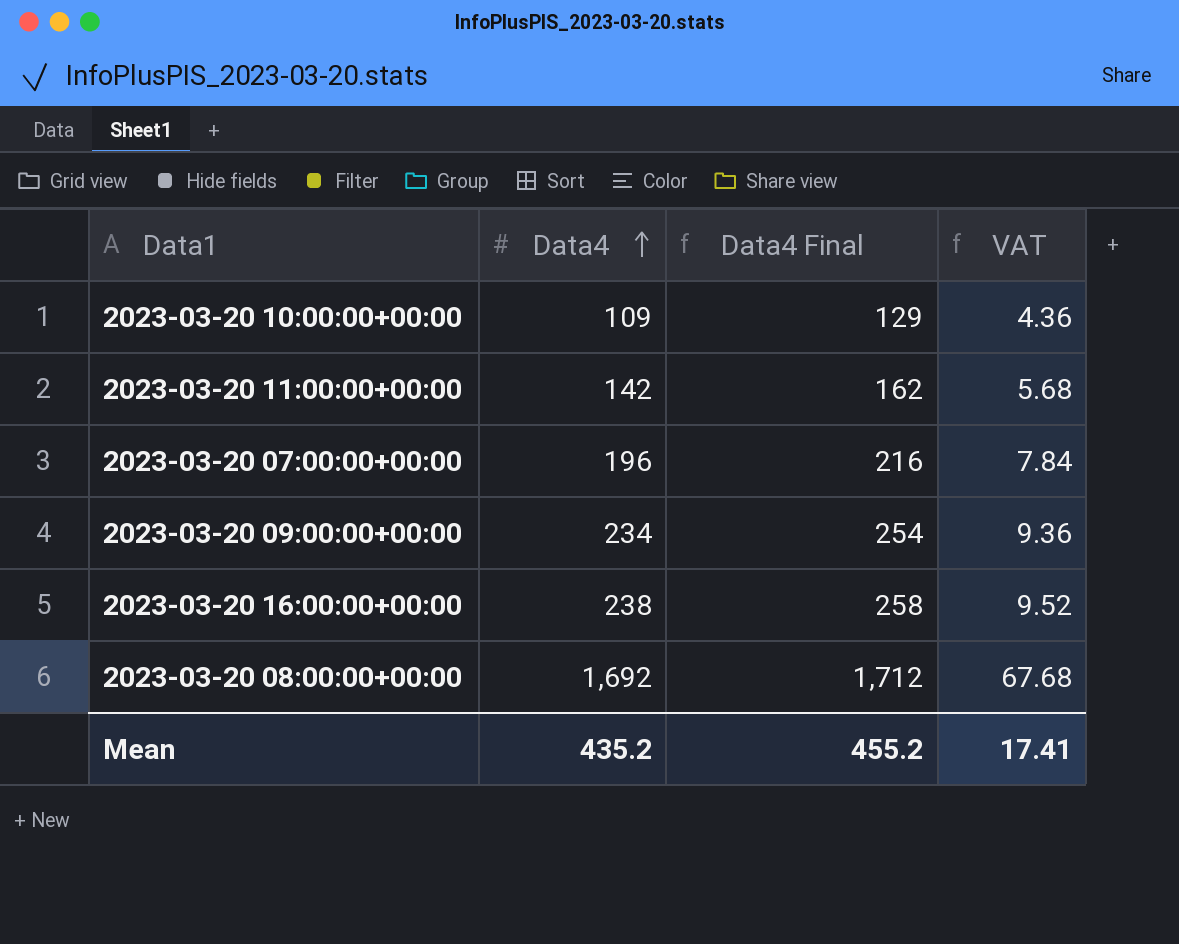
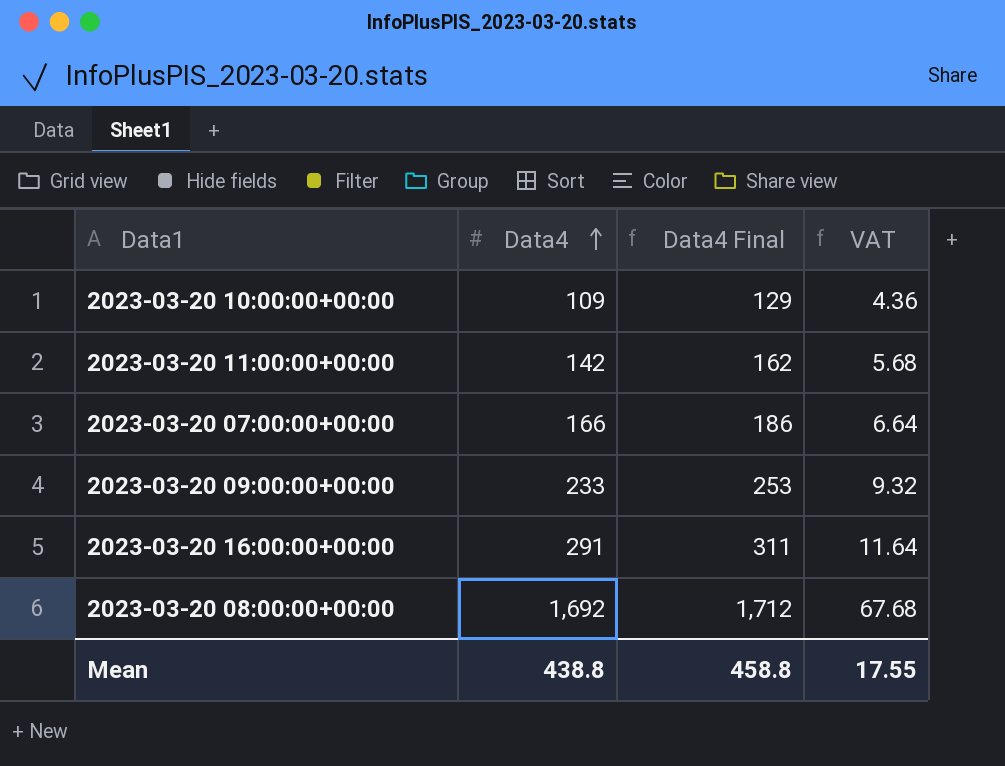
2023-03-20 07:00:00+00:00 | Data4: 196 -> 166
2023-03-20 07:00:00+00:00 | Data4 Final: 216 -> 186
2023-03-20 07:00:00+00:00 | VAT: 7.84 -> 6.64
2023-03-20 09:00:00+00:00 | Data4: 234 -> 233
2023-03-20 09:00:00+00:00 | Data4 Final: 254 -> 253
2023-03-20 09:00:00+00:00 | VAT: 9.36 -> 9.32
2023-03-20 16:00:00+00:00 | Data4: 238 -> 291
2023-03-20 16:00:00+00:00 | Data4 Final: 258 -> 311
2023-03-20 16:00:00+00:00 | VAT: 9.52 -> 11.64
Mean | Data4: 435.2 -> 438.8
Mean | Data4 Final: 455.2 -> 458.8
Mean | VAT: 17.41 -> 17.55

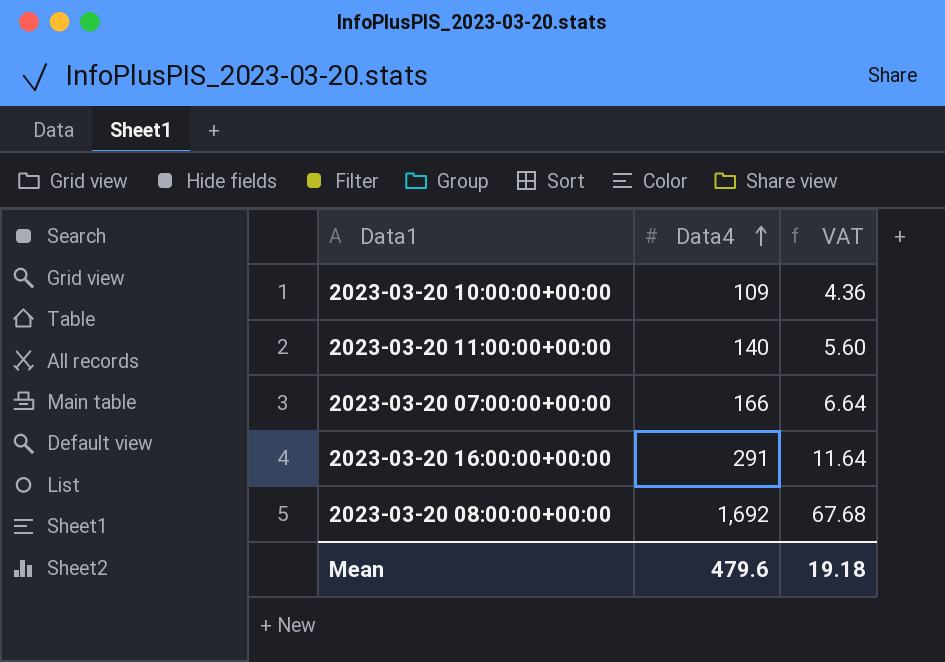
column Data4 Final | formula: [Data4] + 20 -> none
row 2023-03-20 09:00:00+00:00: 233 | 253 | 9.32 -> none
2023-03-20 11:00:00+00:00 | Data4: 142 -> 140
2023-03-20 11:00:00+00:00 | VAT: 5.68 -> 5.60
Mean | Data4: 438.8 -> 479.6
Mean | VAT: 17.55 -> 19.18

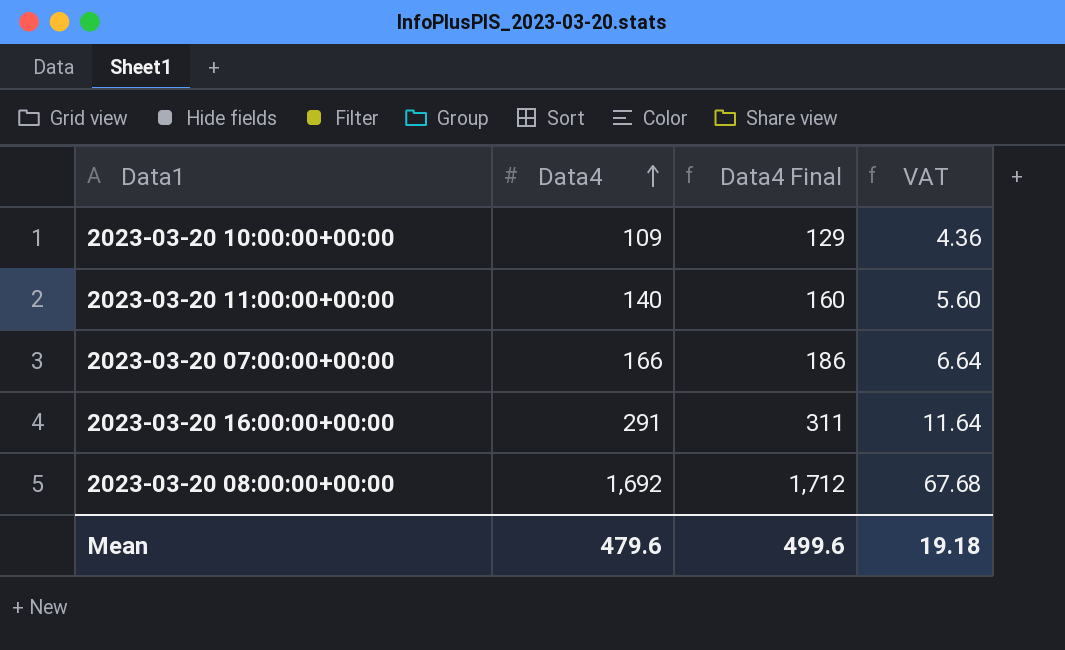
column Data4 Final | formula: none -> [Data4] + 20

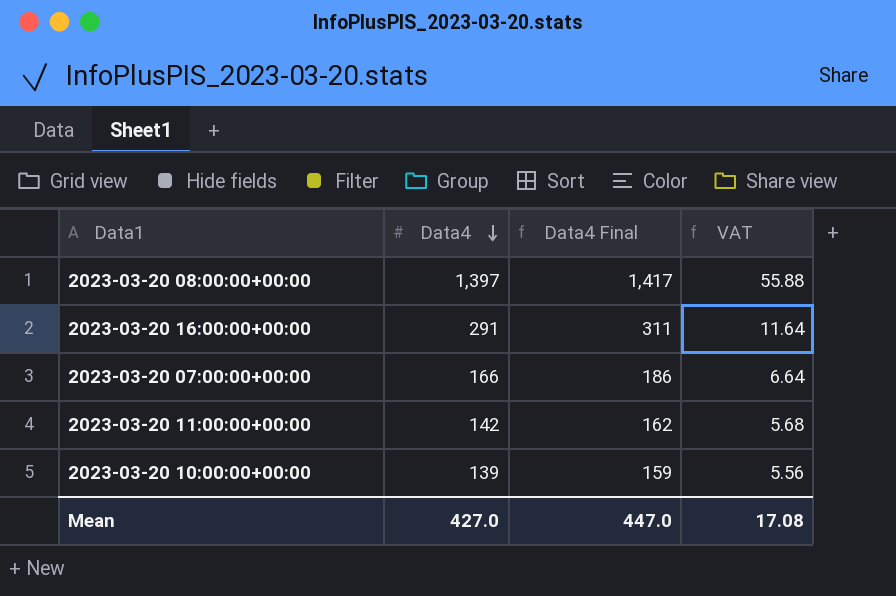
row order: Data4 ascending -> Data4 descending
2023-03-20 08:00:00+00:00 | Data4: 1,692 -> 1,397
2023-03-20 08:00:00+00:00 | Data4 Final: 1,712 -> 1,417
2023-03-20 08:00:00+00:00 | VAT: 67.68 -> 55.88
2023-03-20 11:00:00+00:00 | Data4: 140 -> 142
2023-03-20 11:00:00+00:00 | Data4 Final: 160 -> 162
2023-03-20 11:00:00+00:00 | VAT: 5.60 -> 5.68
2023-03-20 10:00:00+00:00 | Data4: 109 -> 139
2023-03-20 10:00:00+00:00 | Data4 Final: 129 -> 159
2023-03-20 10:00:00+00:00 | VAT: 4.36 -> 5.56
Mean | Data4: 479.6 -> 427.0
Mean | Data4 Final: 499.6 -> 447.0
Mean | VAT: 19.18 -> 17.08

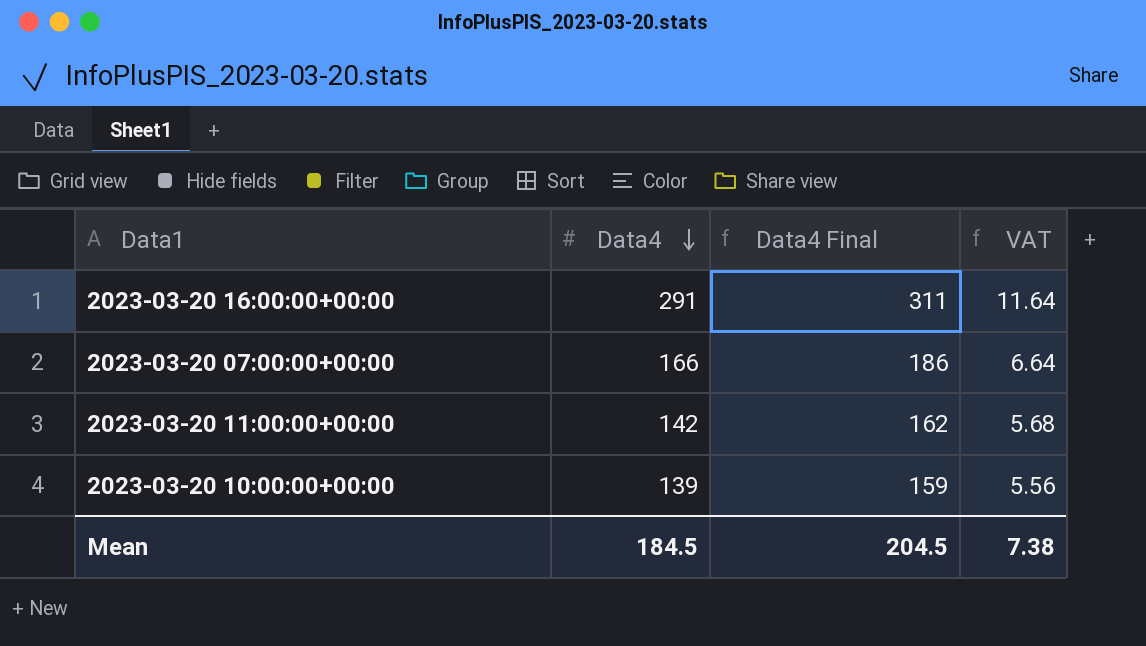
row 2023-03-20 08:00:00+00:00: 1,397 | 1,417 | 55.88 -> none
Mean | Data4: 427.0 -> 184.5
Mean | Data4 Final: 447.0 -> 204.5
Mean | VAT: 17.08 -> 7.38

